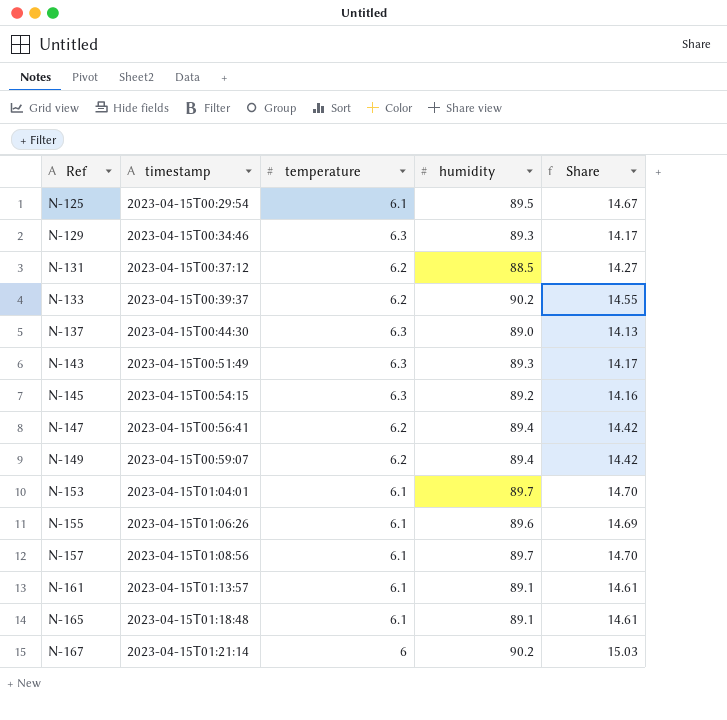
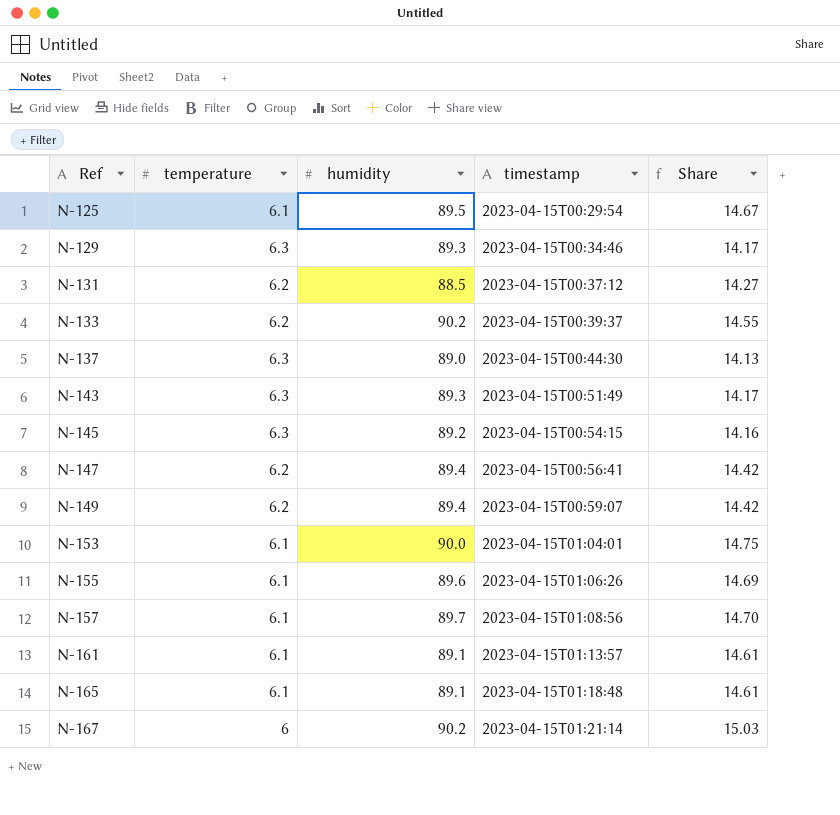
column timestamp | position: 2 -> 4
N-153 | humidity: 89.7 -> 90.0
N-153 | Share: 14.70 -> 14.75

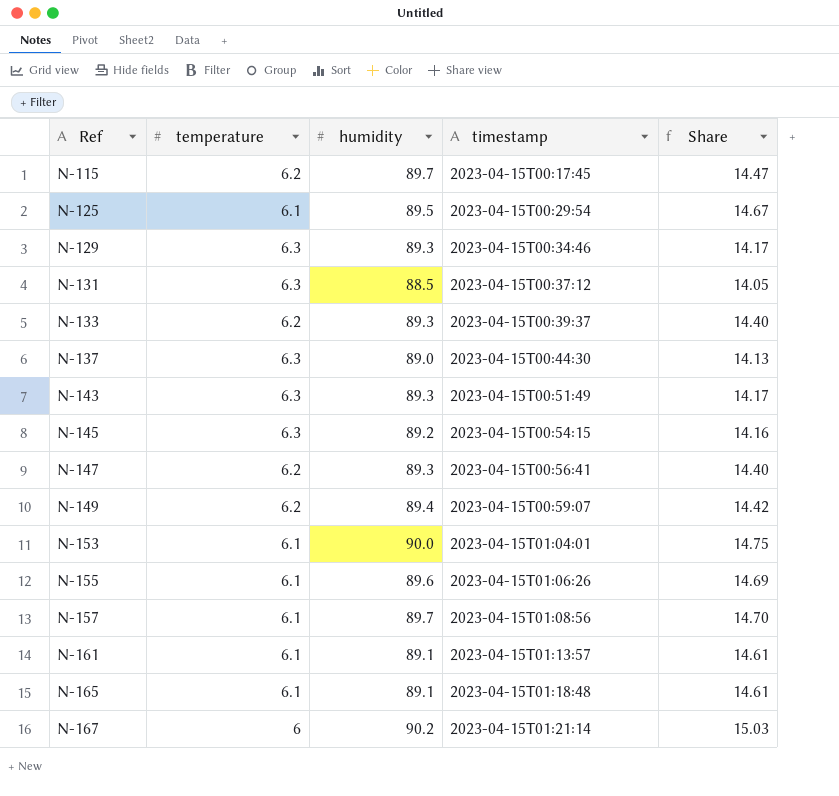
row N-115: none -> 6.2 | 89.7 | 2023-04-15T00:17:45 | 14.47
N-131 | temperature: 6.2 -> 6.3
N-131 | Share: 14.27 -> 14.05
N-133 | humidity: 90.2 -> 89.3
N-133 | Share: 14.55 -> 14.40
N-147 | humidity: 89.4 -> 89.3
N-147 | Share: 14.42 -> 14.40

